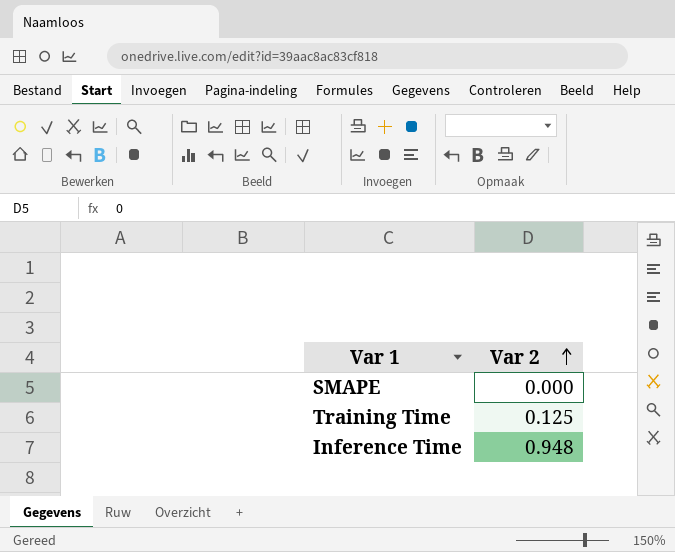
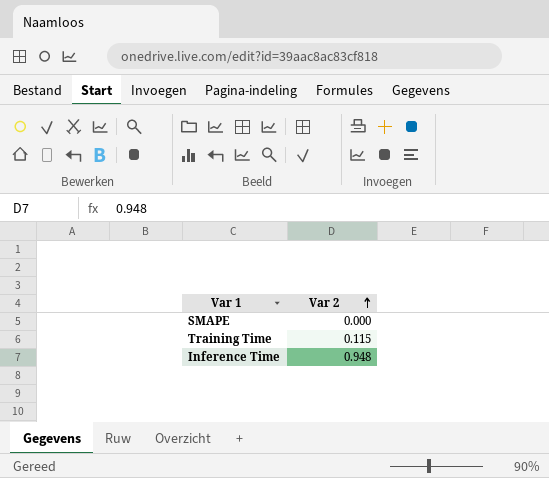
Training Time | Var 2: 0.125 -> 0.115

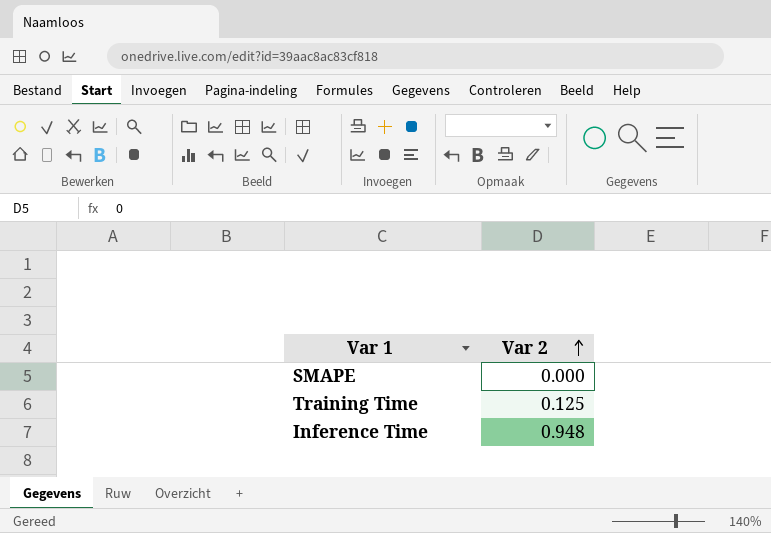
Training Time | Var 2: 0.115 -> 0.125

